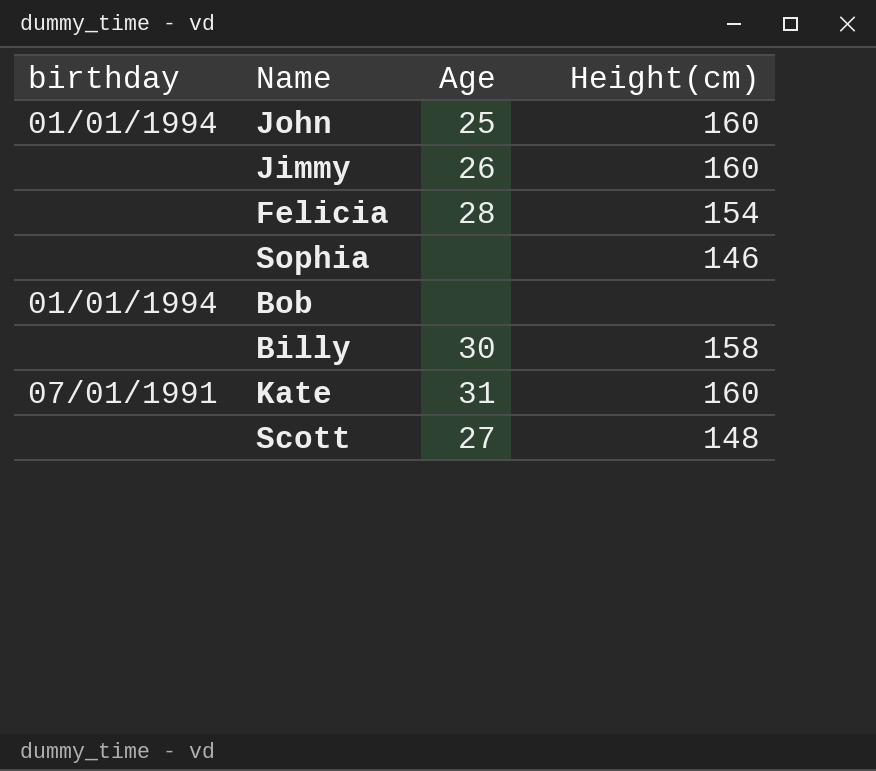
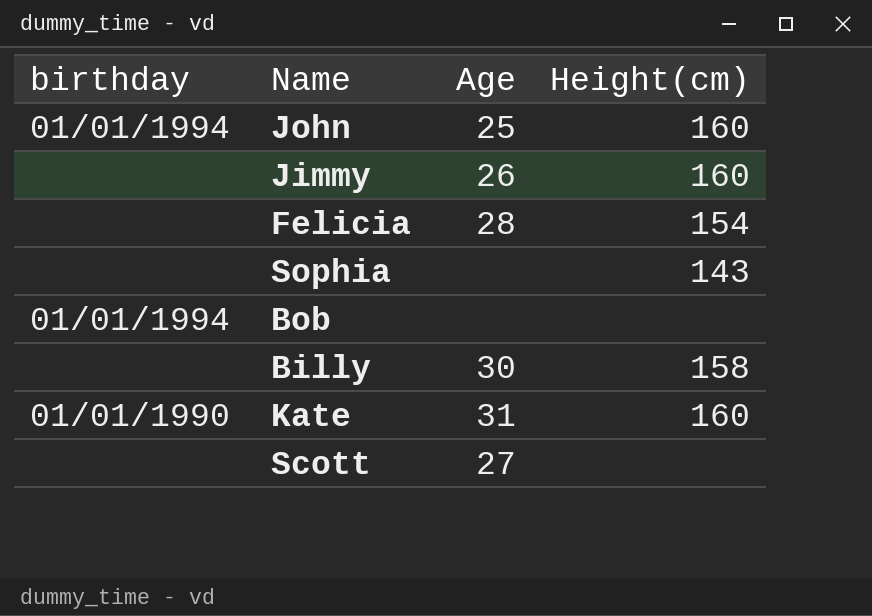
Sophia | Height(cm): 146 -> 143
Kate | birthday: 07/01/1991 -> 01/01/1990
Scott | Height(cm): 148 -> none

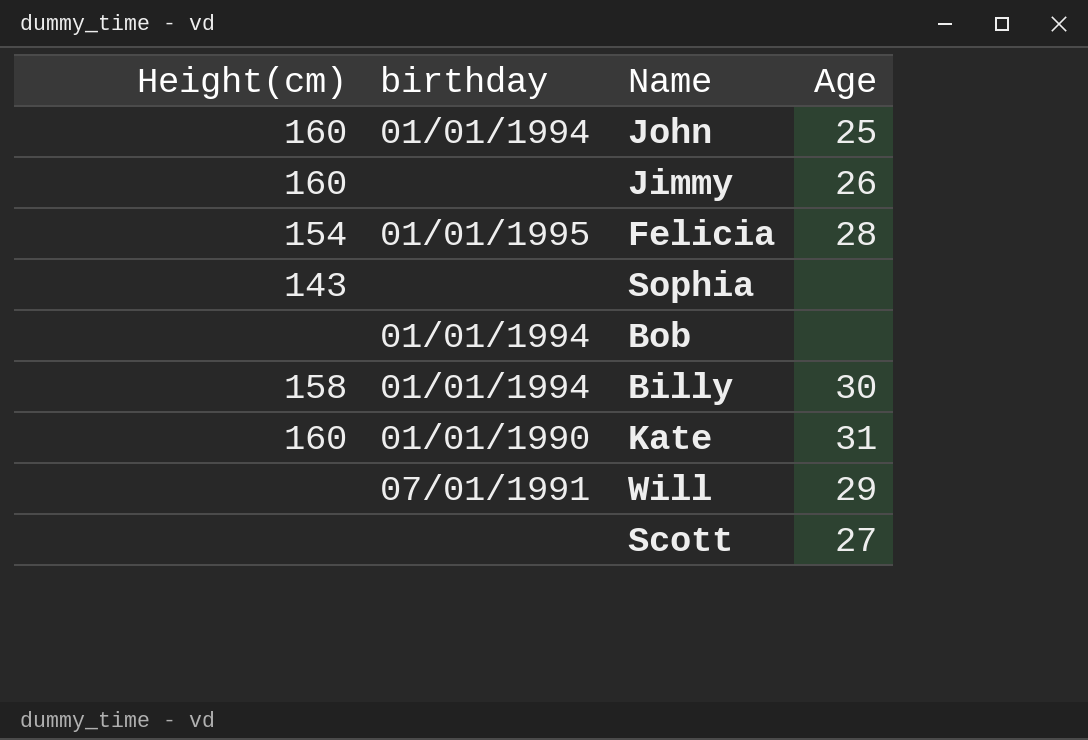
column Height(cm) | position: 4 -> 1
Felicia | birthday: none -> 01/01/1995
Billy | birthday: none -> 01/01/1994
row Will: none -> none | 07/01/1991 | 29

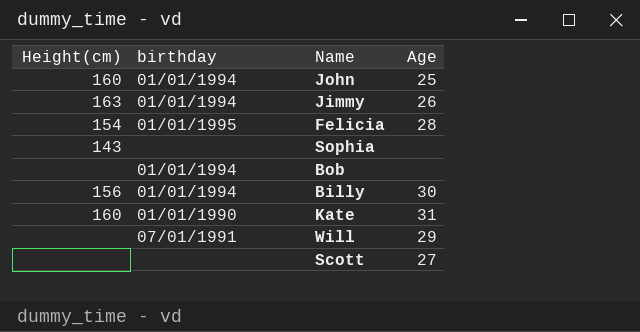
Jimmy | Height(cm): 160 -> 163
Jimmy | birthday: none -> 01/01/1994
Billy | Height(cm): 158 -> 156

